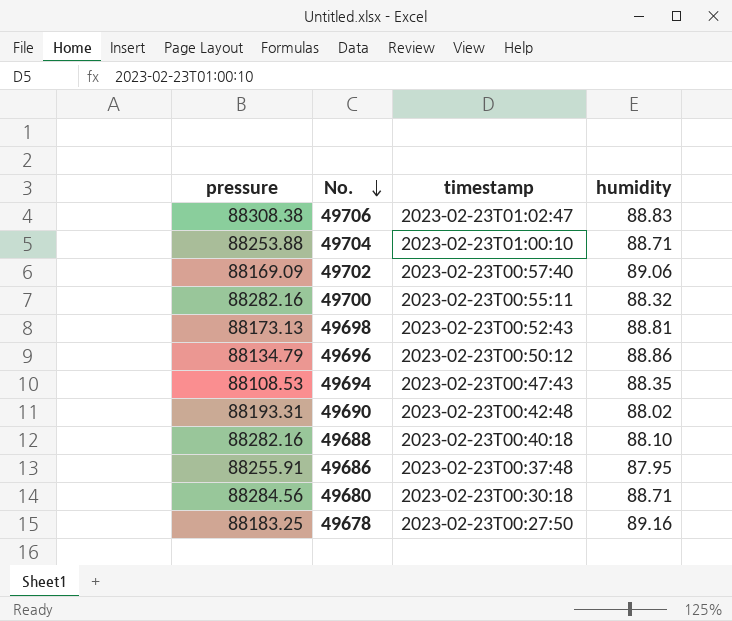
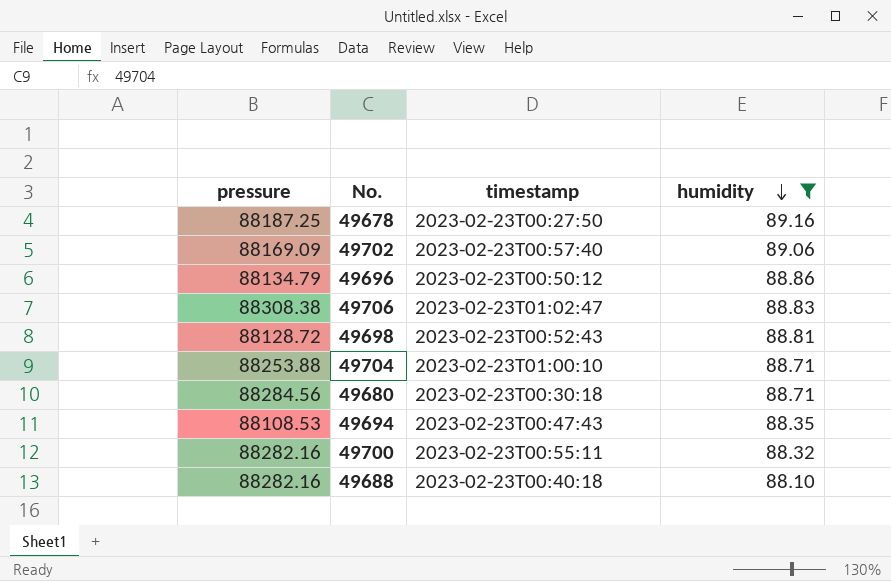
filter: none -> humidity >= 88.10
row order: No. descending -> humidity descending
49678 | pressure: 88183.25 -> 88187.25
49698 | pressure: 88173.13 -> 88128.72

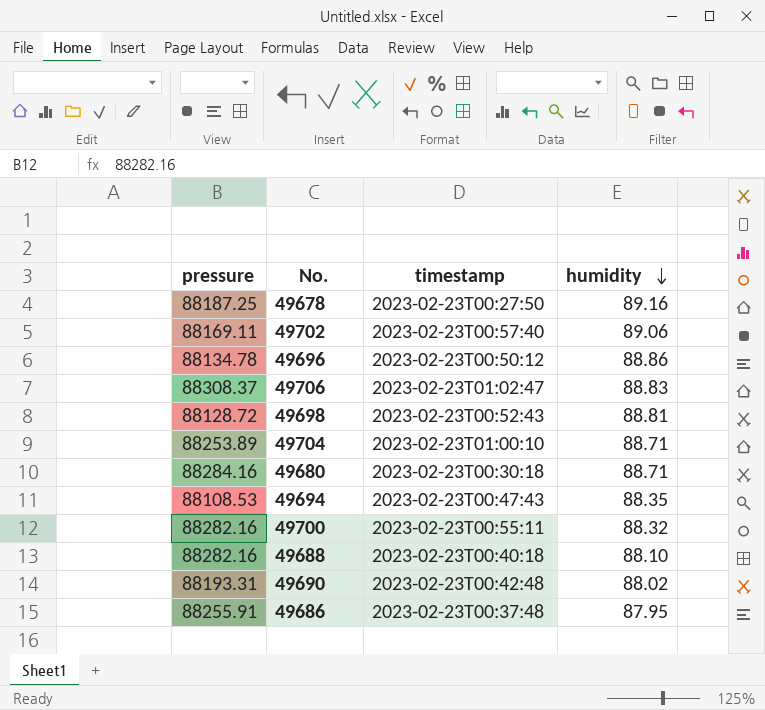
filter: humidity >= 88.10 -> none
49702 | pressure: 88169.09 -> 88169.11
49696 | pressure: 88134.79 -> 88134.78
49706 | pressure: 88308.38 -> 88308.37
49704 | pressure: 88253.88 -> 88253.89
49680 | pressure: 88284.56 -> 88284.16

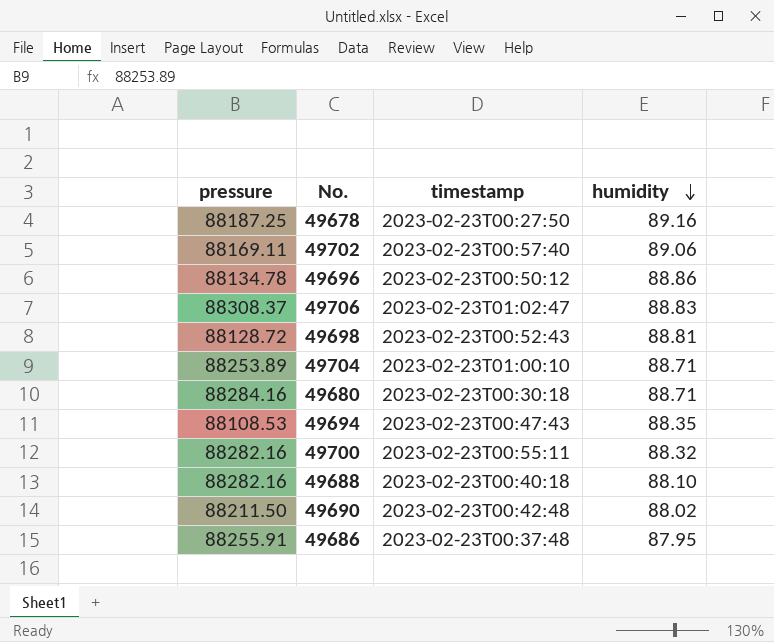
49690 | pressure: 88193.31 -> 88211.50

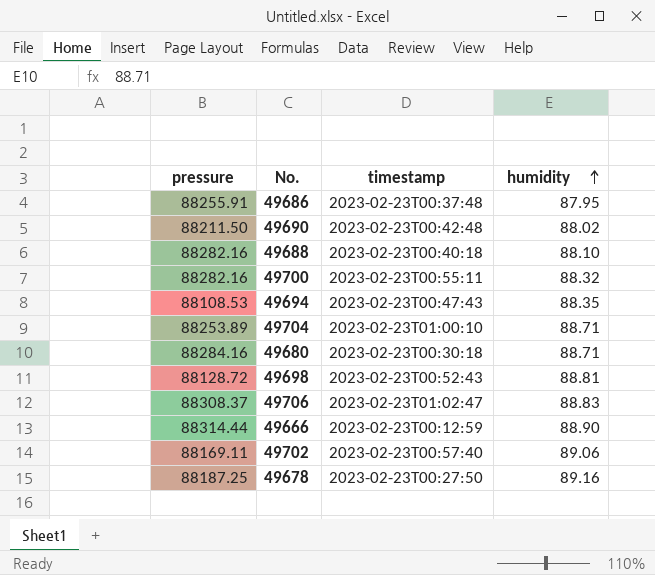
row order: humidity descending -> humidity ascending
row 49696: 88134.78 | 2023-02-23T00:50:12 | 88.86 -> none
row 49666: none -> 88314.44 | 2023-02-23T00:12:59 | 88.90

